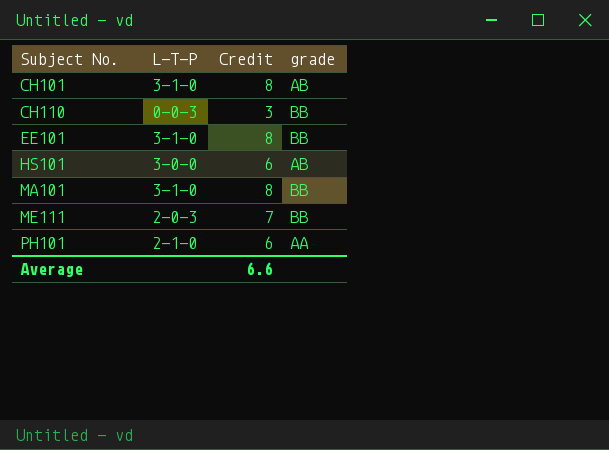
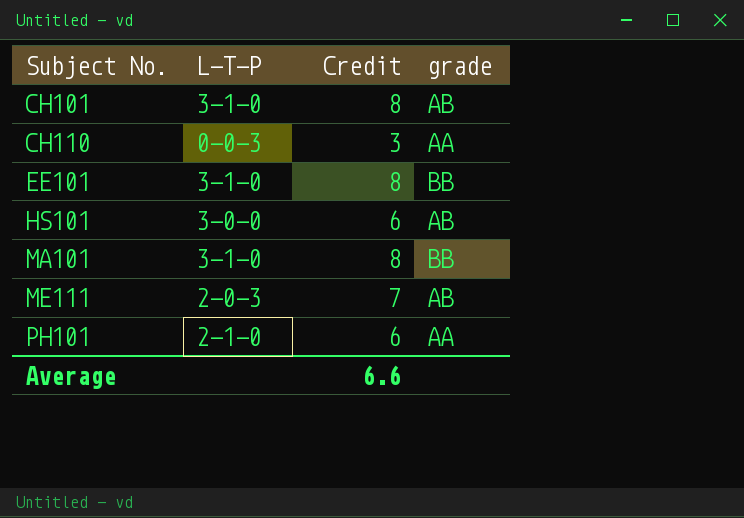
CH110 | grade: BB -> AA
ME111 | grade: BB -> AB

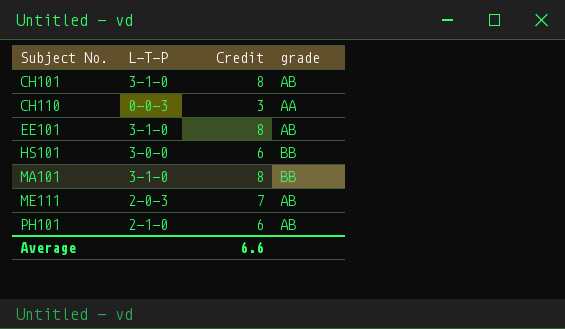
EE101 | grade: BB -> AB
HS101 | grade: AB -> BB
PH101 | grade: AA -> AB

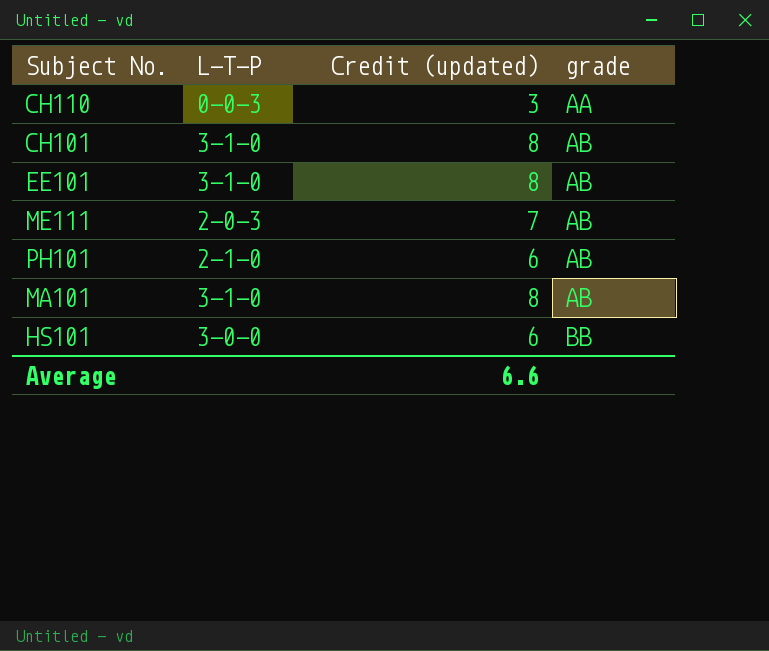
row order: Subject No. ascending -> grade ascending
column name: Credit -> Credit (updated)
MA101 | grade: BB -> AB

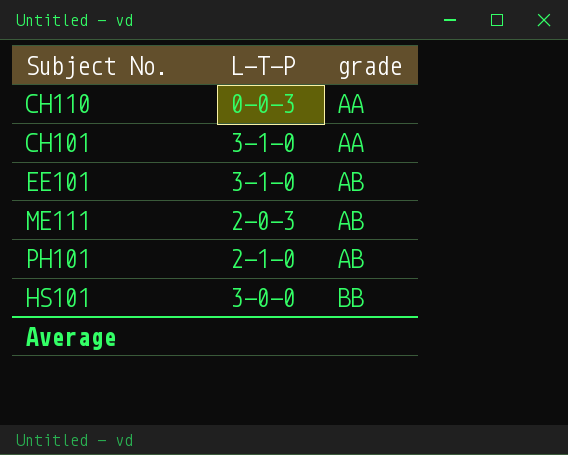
column Credit (updated) | position: 3 -> none
row MA101: 3-1-0 | 8 | AB -> none
CH101 | grade: AB -> AA

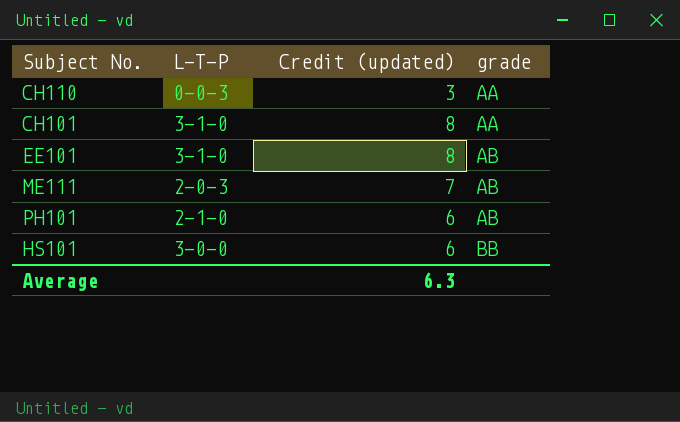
column Credit (updated) | position: none -> 3

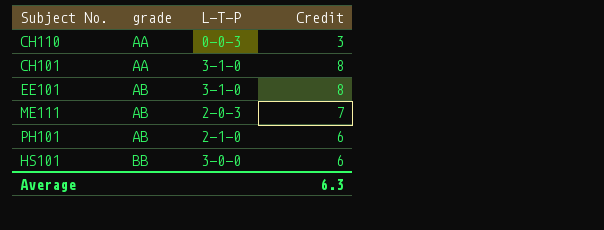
column grade | position: 4 -> 2
column name: Credit (updated) -> Credit

